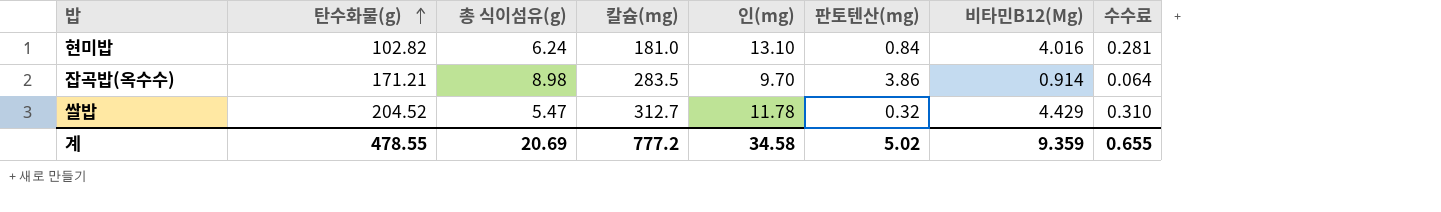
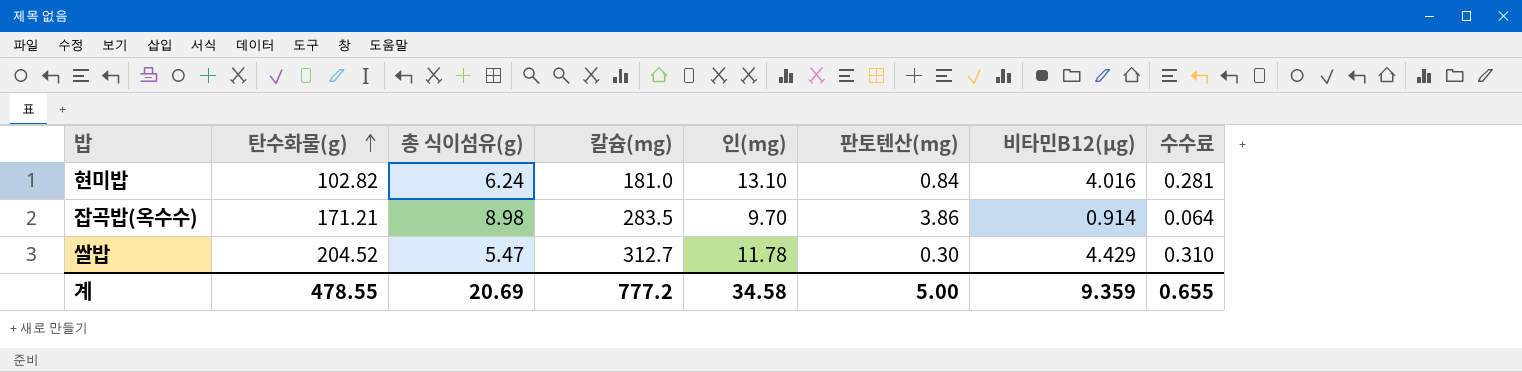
column name: 비타민B12(Μg) -> 비타민B12(μg)
쌀밥 | 판토텐산(mg): 0.32 -> 0.30
계 | 판토텐산(mg): 5.02 -> 5.00

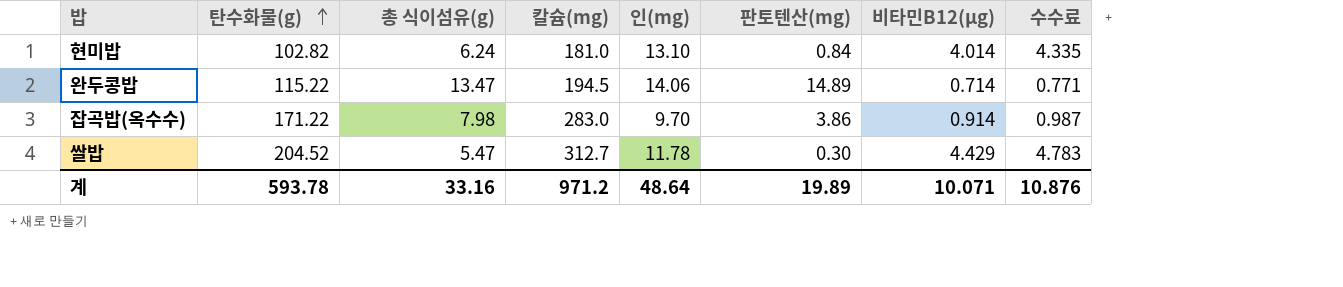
column 수수료 | formula: [비타민B12(μg)] * 0.07 -> [비타민B12(μg)] * 1.08
현미밥 | 비타민B12(μg): 4.016 -> 4.014
row 완두콩밥: none -> 115.22 | 13.47 | 194.5 | 14.06 | 14.89 | 0.714 | 0.771
잡곡밥(옥수수) | 탄수화물(g): 171.21 -> 171.22
잡곡밥(옥수수) | 총 식이섬유(g): 8.98 -> 7.98
잡곡밥(옥수수) | 칼슘(mg): 283.5 -> 283.0
계 | 탄수화물(g): 478.55 -> 593.78
계 | 총 식이섬유(g): 20.69 -> 33.16
계 | 칼슘(mg): 777.2 -> 971.2
계 | 인(mg): 34.58 -> 48.64
계 | 판토텐산(mg): 5.00 -> 19.89
계 | 비타민B12(μg): 9.359 -> 10.071
계 | 수수료: 0.655 -> 10.876

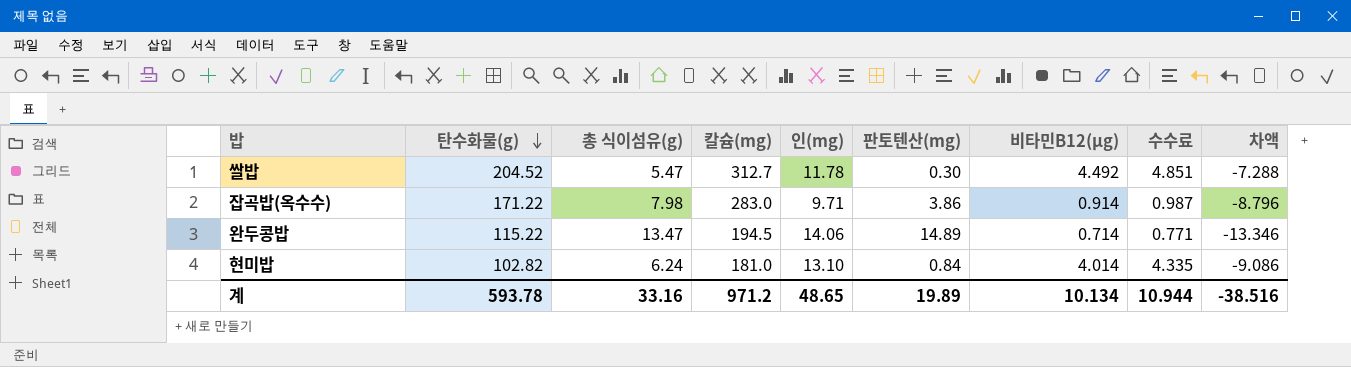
row order: 탄수화물(g) ascending -> 탄수화물(g) descending
column 차액 | formula: none -> [비타민B12(μg)] - [인(mg)]
쌀밥 | 비타민B12(μg): 4.429 -> 4.492
쌀밥 | 수수료: 4.783 -> 4.851
잡곡밥(옥수수) | 인(mg): 9.70 -> 9.71
계 | 인(mg): 48.64 -> 48.65
계 | 비타민B12(μg): 10.071 -> 10.134
계 | 수수료: 10.876 -> 10.944

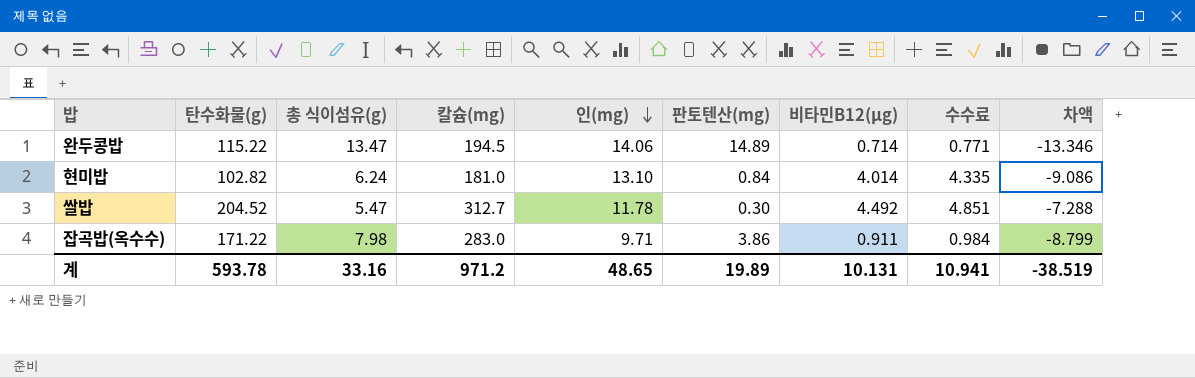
row order: 탄수화물(g) descending -> 인(mg) descending
잡곡밥(옥수수) | 비타민B12(μg): 0.914 -> 0.911
잡곡밥(옥수수) | 수수료: 0.987 -> 0.984
잡곡밥(옥수수) | 차액: -8.796 -> -8.799
계 | 비타민B12(μg): 10.134 -> 10.131
계 | 수수료: 10.944 -> 10.941
계 | 차액: -38.516 -> -38.519

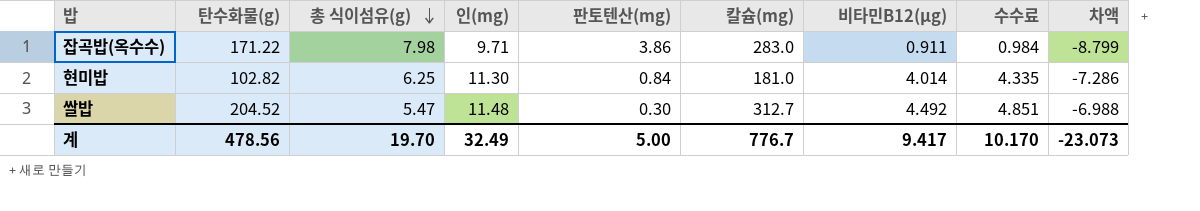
row order: 인(mg) descending -> 총 식이섬유(g) descending
column 칼슘(mg) | position: 4 -> 6
row 완두콩밥: 115.22 | 13.47 | 194.5 | 14.06 | 14.89 | 0.714 | 0.771 | -13.346 -> none
현미밥 | 총 식이섬유(g): 6.24 -> 6.25
현미밥 | 인(mg): 13.10 -> 11.30
현미밥 | 차액: -9.086 -> -7.286
쌀밥 | 인(mg): 11.78 -> 11.48
쌀밥 | 차액: -7.288 -> -6.988
계 | 탄수화물(g): 593.78 -> 478.56
계 | 총 식이섬유(g): 33.16 -> 19.70
계 | 인(mg): 48.65 -> 32.49
계 | 판토텐산(mg): 19.89 -> 5.00
계 | 칼슘(mg): 971.2 -> 776.7
계 | 비타민B12(μg): 10.131 -> 9.417
계 | 수수료: 10.941 -> 10.170
계 | 차액: -38.519 -> -23.073

